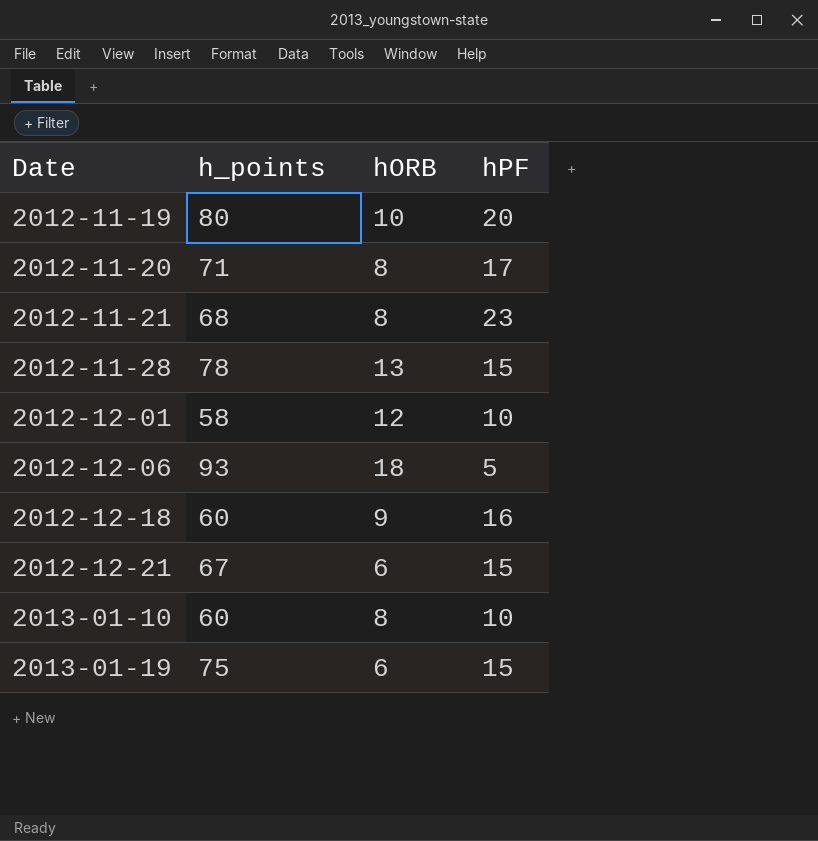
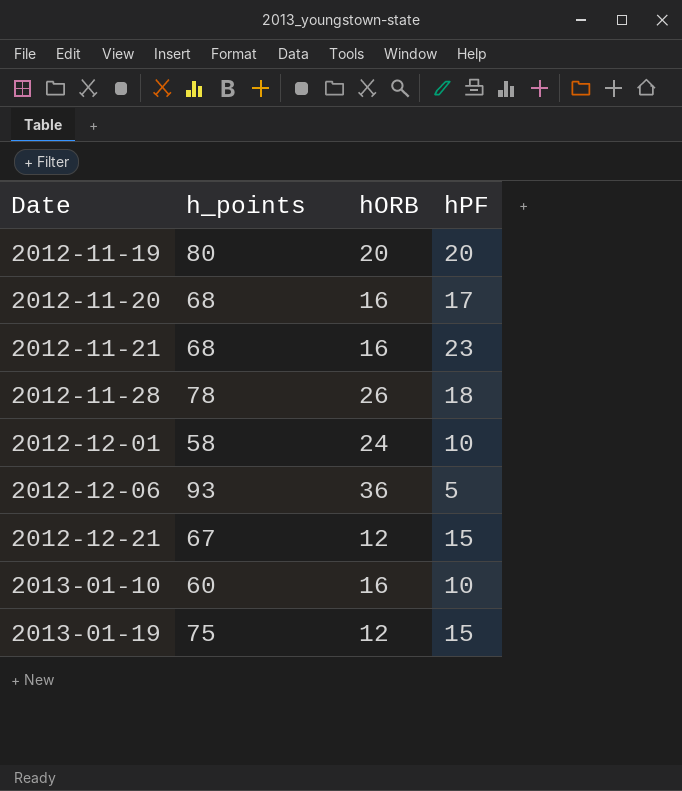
row 2012-12-18: 60 | 9 | 16 -> none
2012-11-19 | hORB: 10 -> 20
2012-11-20 | h_points: 71 -> 68
2012-11-20 | hORB: 8 -> 16
2012-11-21 | hORB: 8 -> 16
2012-11-28 | hORB: 13 -> 26
2012-11-28 | hPF: 15 -> 18
2012-12-01 | hORB: 12 -> 24
2012-12-06 | hORB: 18 -> 36
2012-12-21 | hORB: 6 -> 12
2013-01-10 | hORB: 8 -> 16
2013-01-19 | hORB: 6 -> 12

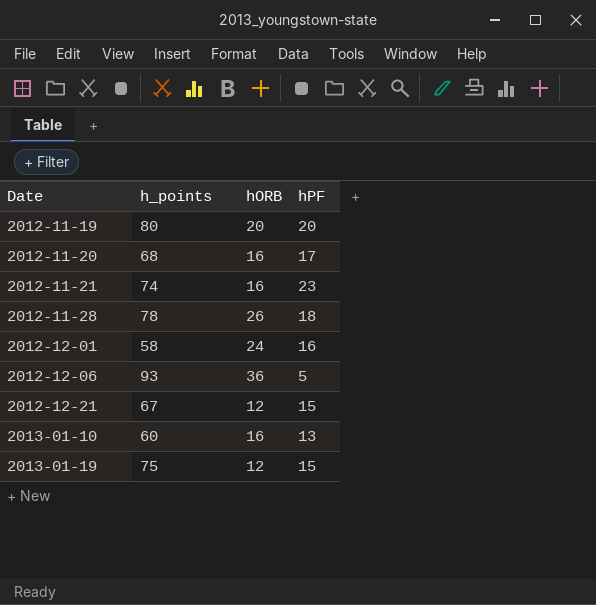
2012-11-21 | h_points: 68 -> 74
2012-12-01 | hPF: 10 -> 16
2013-01-10 | hPF: 10 -> 13

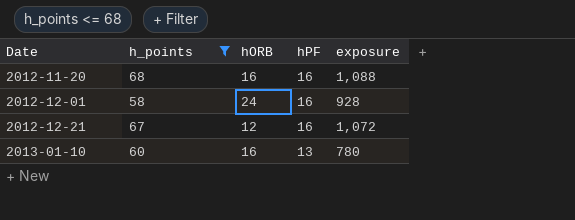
filter: none -> h_points <= 68
column exposure | formula: none -> [h_points] * [hPF]
2012-11-20 | hPF: 17 -> 16
2012-12-21 | hPF: 15 -> 16

